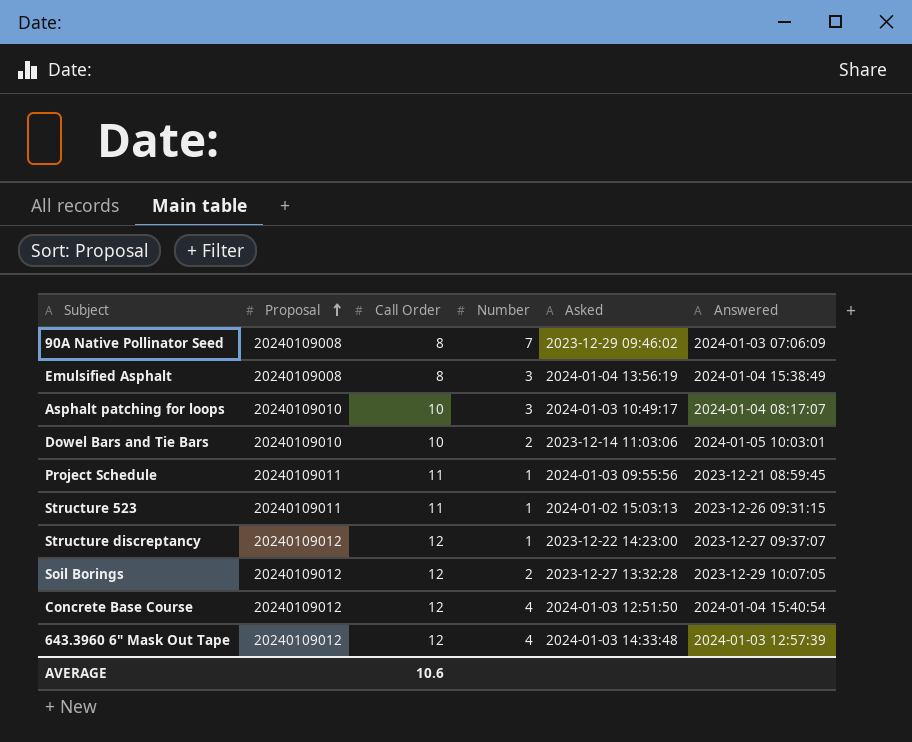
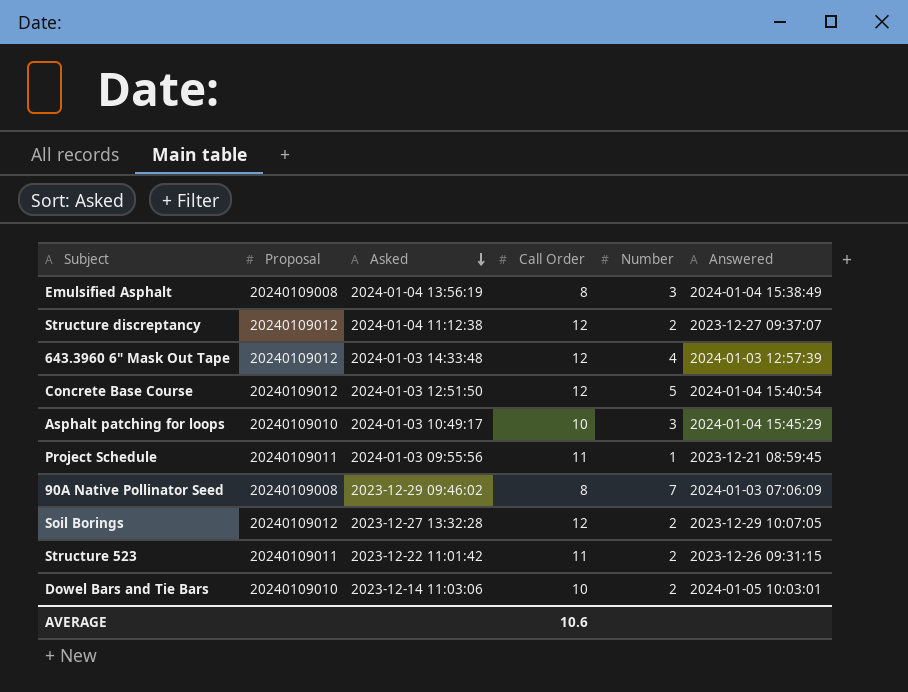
row order: Proposal ascending -> Asked descending
column Asked | position: 5 -> 3
Structure discreptancy | Asked: 2023-12-22 14:23:00 -> 2024-01-04 11:12:38
Structure discreptancy | Number: 1 -> 2
Concrete Base Course | Number: 4 -> 5
Asphalt patching for loops | Answered: 2024-01-04 08:17:07 -> 2024-01-04 15:45:29
Structure 523 | Asked: 2024-01-02 15:03:13 -> 2023-12-22 11:01:42
Structure 523 | Number: 1 -> 2

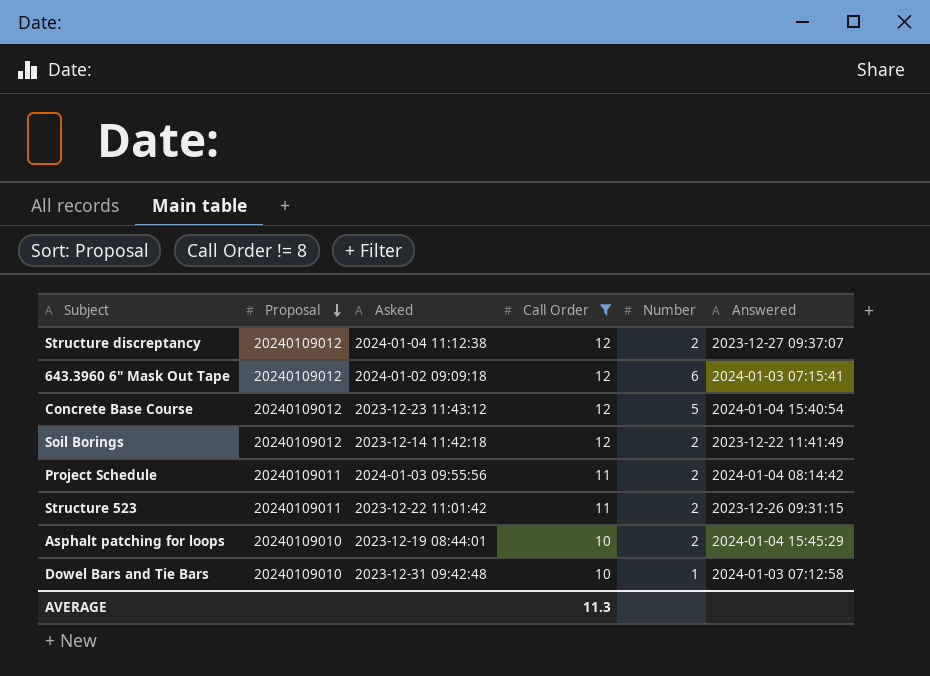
filter: none -> Call Order != 8
row order: Asked descending -> Proposal descending
643.3960 6" Mask Out Tape | Asked: 2024-01-03 14:33:48 -> 2024-01-02 09:09:18
643.3960 6" Mask Out Tape | Number: 4 -> 6
643.3960 6" Mask Out Tape | Answered: 2024-01-03 12:57:39 -> 2024-01-03 07:15:41
Concrete Base Course | Asked: 2024-01-03 12:51:50 -> 2023-12-23 11:43:12
Soil Borings | Asked: 2023-12-27 13:32:28 -> 2023-12-14 11:42:18
Soil Borings | Answered: 2023-12-29 10:07:05 -> 2023-12-22 11:41:49
Project Schedule | Number: 1 -> 2
Project Schedule | Answered: 2023-12-21 08:59:45 -> 2024-01-04 08:14:42
Asphalt patching for loops | Asked: 2024-01-03 10:49:17 -> 2023-12-19 08:44:01
Asphalt patching for loops | Number: 3 -> 2
Dowel Bars and Tie Bars | Asked: 2023-12-14 11:03:06 -> 2023-12-31 09:42:48
Dowel Bars and Tie Bars | Number: 2 -> 1
Dowel Bars and Tie Bars | Answered: 2024-01-05 10:03:01 -> 2024-01-03 07:12:58
AVERAGE | Call Order: 10.6 -> 11.3

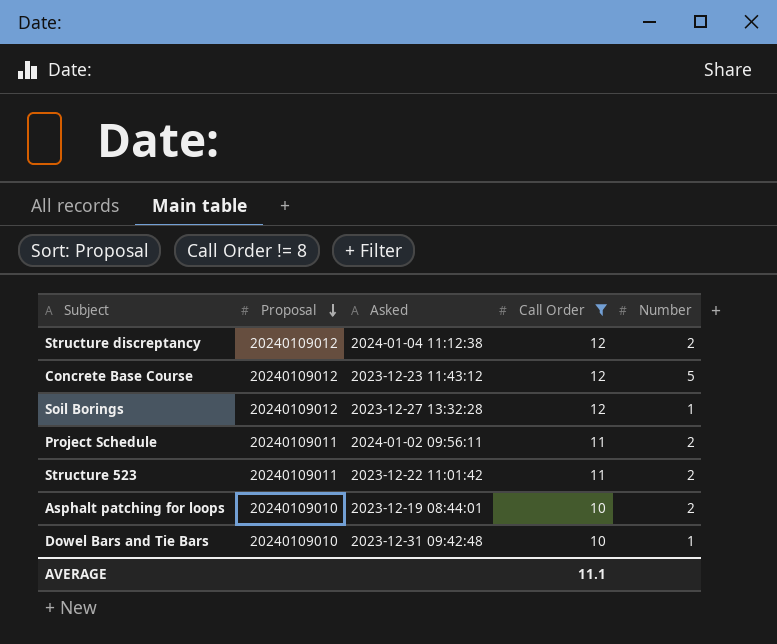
column Answered | position: 6 -> none
row 643.3960 6" Mask Out Tape: 20240109012 | 2024-01-02 09:09:18 | 12 | 6 | 2024-01-03 07:15:41 -> none
Soil Borings | Asked: 2023-12-14 11:42:18 -> 2023-12-27 13:32:28
Soil Borings | Number: 2 -> 1
Project Schedule | Asked: 2024-01-03 09:55:56 -> 2024-01-02 09:56:11
AVERAGE | Call Order: 11.3 -> 11.1

